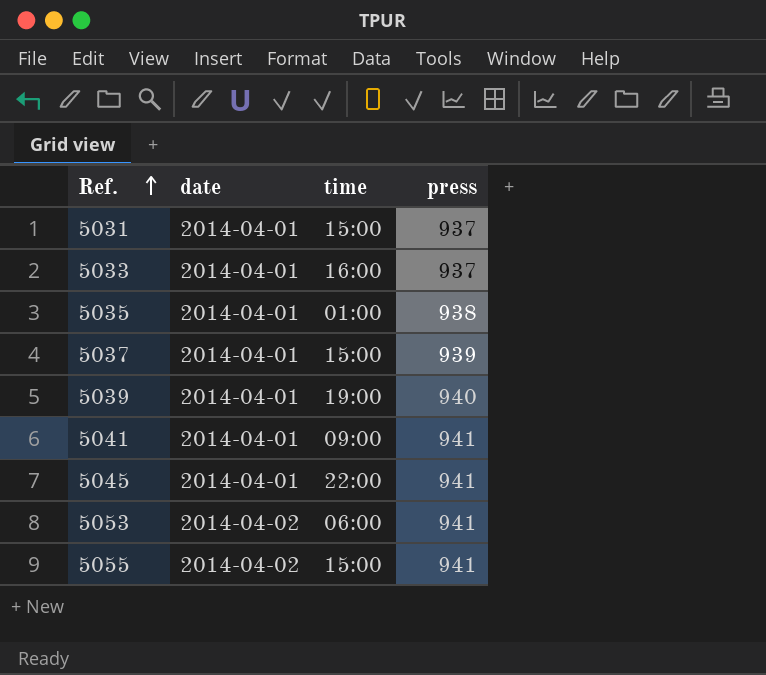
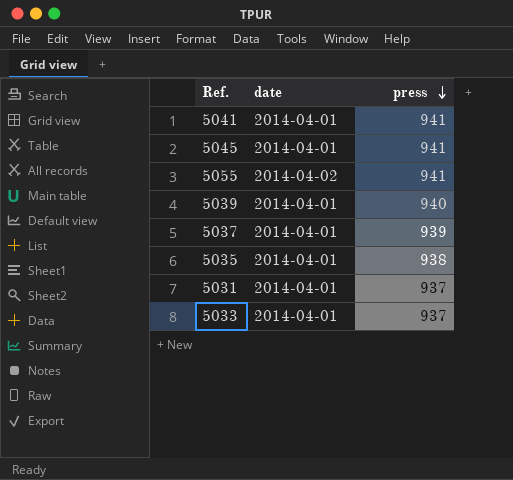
row order: Ref. ascending -> press descending
column time | position: 3 -> none
row 5053: 2014-04-02 | 06:00 | 941 -> none

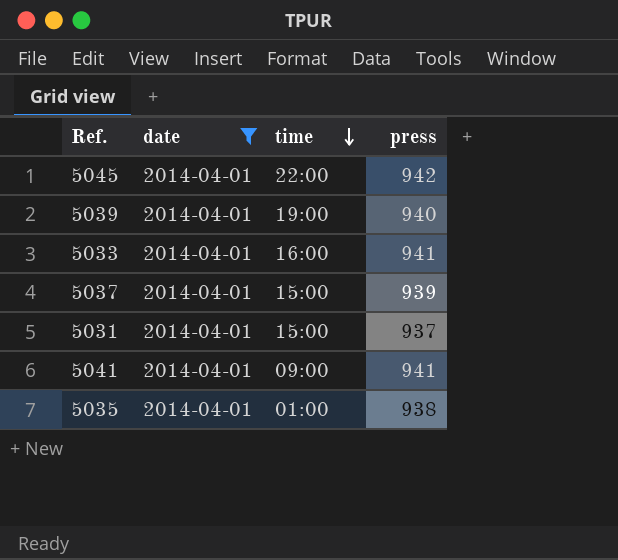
filter: none -> date = 2014-04-01
row order: press descending -> time descending
column time | position: none -> 3
5045 | press: 941 -> 942
5033 | press: 937 -> 941

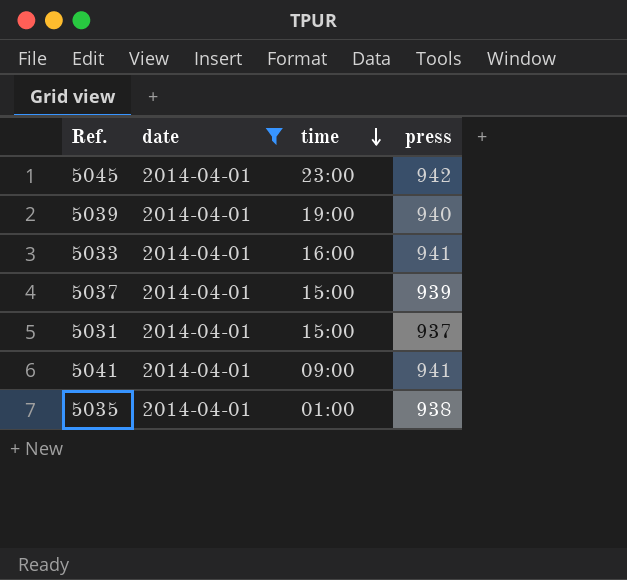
5045 | time: 22:00 -> 23:00

